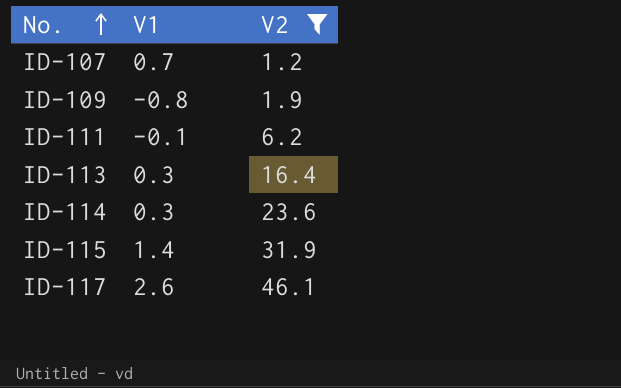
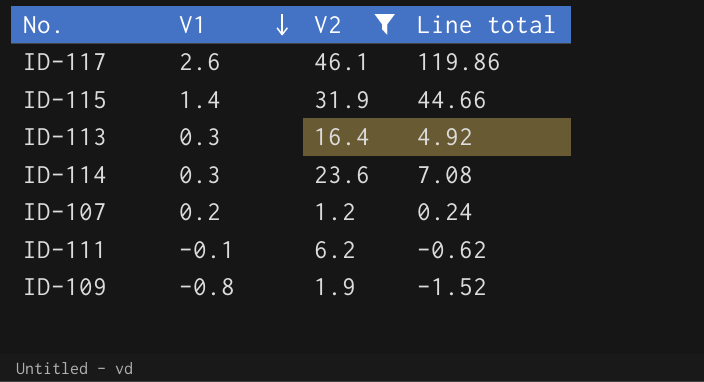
row order: No. ascending -> V1 descending
column Line total | formula: none -> [V1] * [V2]
ID-107 | V1: 0.7 -> 0.2

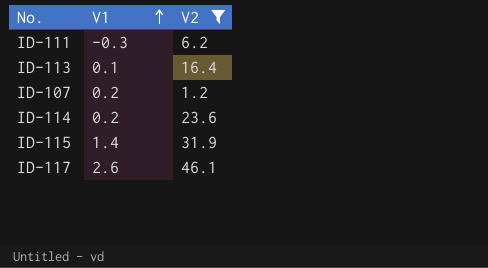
row order: V1 descending -> V1 ascending
column Line total | formula: [V1] * [V2] -> none
row ID-109: -0.8 | 1.9 | -1.52 -> none
ID-111 | V1: -0.1 -> -0.3
ID-113 | V1: 0.3 -> 0.1
ID-114 | V1: 0.3 -> 0.2

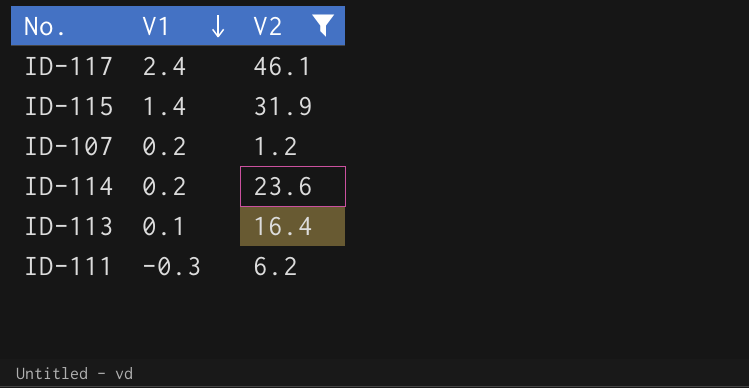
row order: V1 ascending -> V1 descending
ID-117 | V1: 2.6 -> 2.4

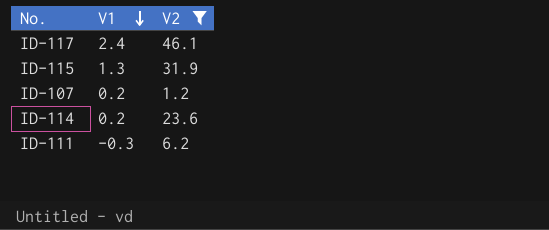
row ID-113: 0.1 | 16.4 -> none
ID-115 | V1: 1.4 -> 1.3

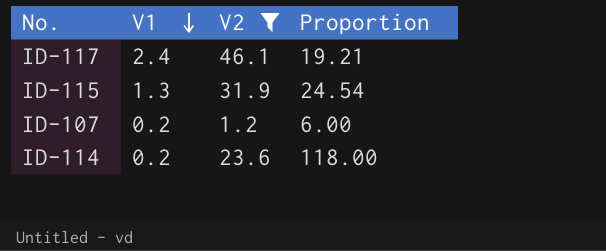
column Proportion | formula: none -> [V2] / [V1]
row ID-111: -0.3 | 6.2 -> none

